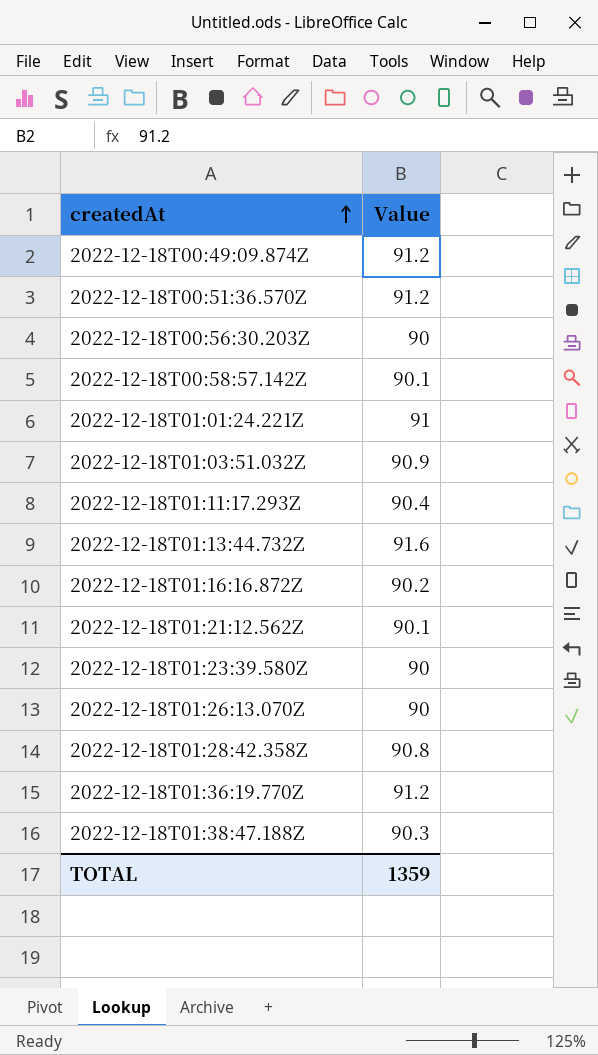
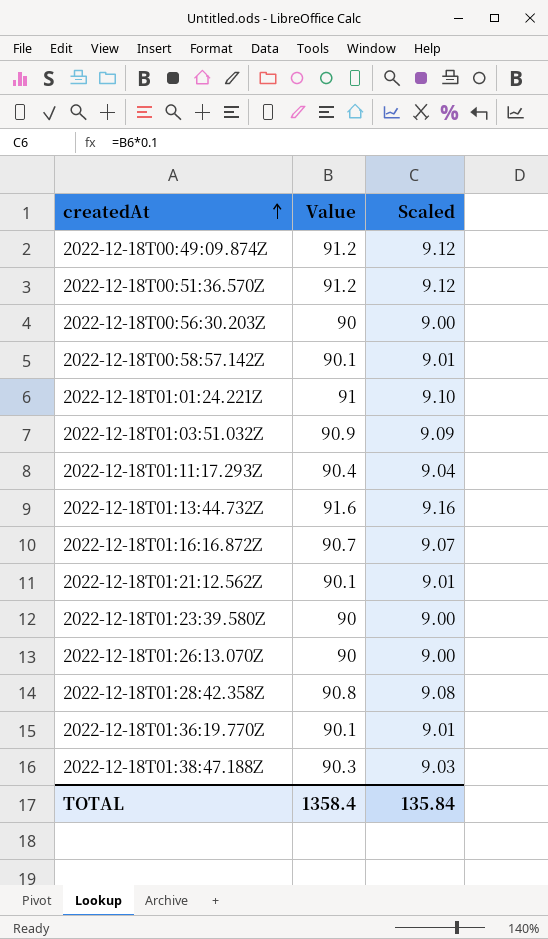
column Scaled | formula: none -> [Value] * 0.1
2022-12-18T01:16:16.872Z | Value: 90.2 -> 90.7
2022-12-18T01:36:19.770Z | Value: 91.2 -> 90.1
TOTAL | Value: 1359 -> 1358.4

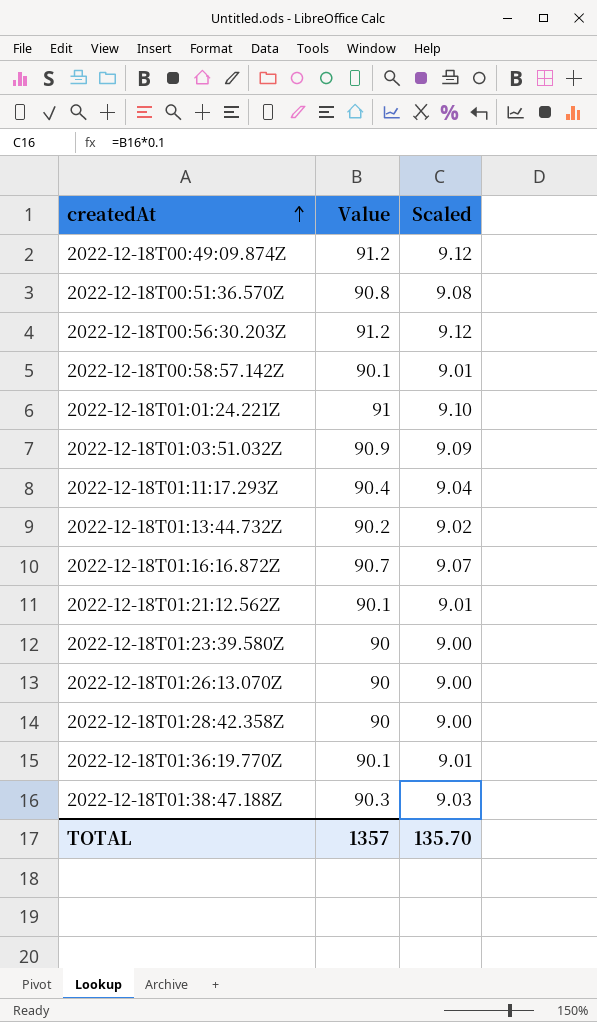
2022-12-18T00:51:36.570Z | Value: 91.2 -> 90.8
2022-12-18T00:51:36.570Z | Scaled: 9.12 -> 9.08
2022-12-18T00:56:30.203Z | Value: 90 -> 91.2
2022-12-18T00:56:30.203Z | Scaled: 9.00 -> 9.12
2022-12-18T01:13:44.732Z | Value: 91.6 -> 90.2
2022-12-18T01:13:44.732Z | Scaled: 9.16 -> 9.02
2022-12-18T01:28:42.358Z | Value: 90.8 -> 90
2022-12-18T01:28:42.358Z | Scaled: 9.08 -> 9.00
TOTAL | Value: 1358.4 -> 1357
TOTAL | Scaled: 135.84 -> 135.70

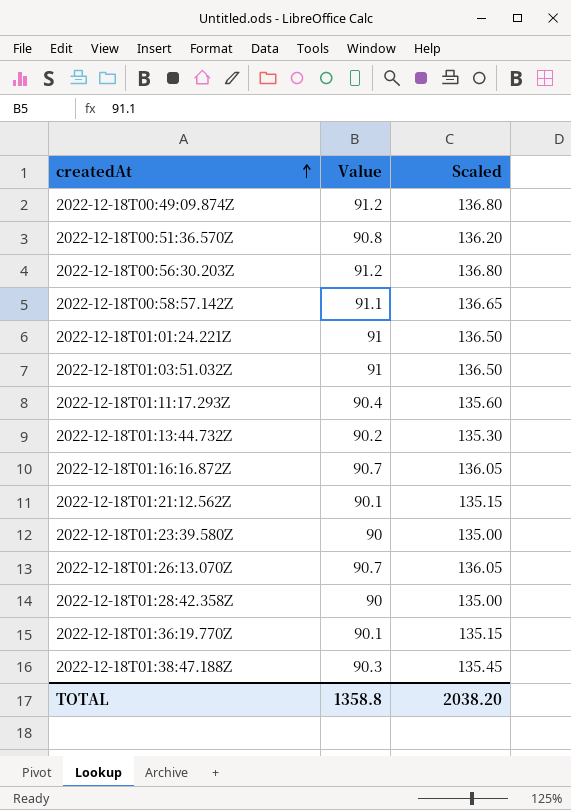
column Scaled | formula: [Value] * 0.1 -> [Value] * 1.5
2022-12-18T00:58:57.142Z | Value: 90.1 -> 91.1
2022-12-18T01:03:51.032Z | Value: 90.9 -> 91
2022-12-18T01:26:13.070Z | Value: 90 -> 90.7
TOTAL | Value: 1357 -> 1358.8
TOTAL | Scaled: 135.70 -> 2038.20

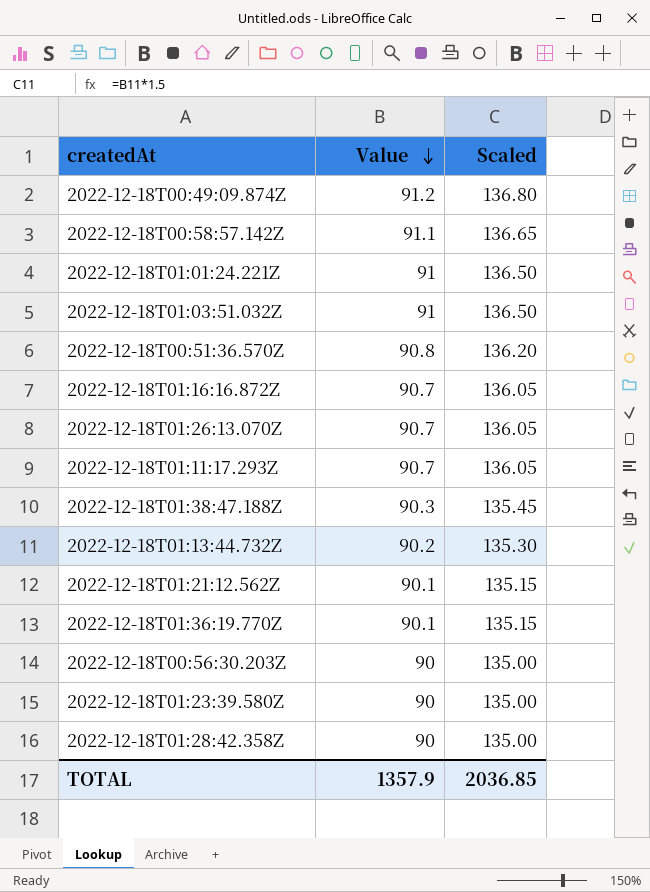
row order: createdAt ascending -> Value descending
2022-12-18T01:11:17.293Z | Value: 90.4 -> 90.7
2022-12-18T01:11:17.293Z | Scaled: 135.60 -> 136.05
2022-12-18T00:56:30.203Z | Value: 91.2 -> 90
2022-12-18T00:56:30.203Z | Scaled: 136.80 -> 135.00
TOTAL | Value: 1358.8 -> 1357.9
TOTAL | Scaled: 2038.20 -> 2036.85

